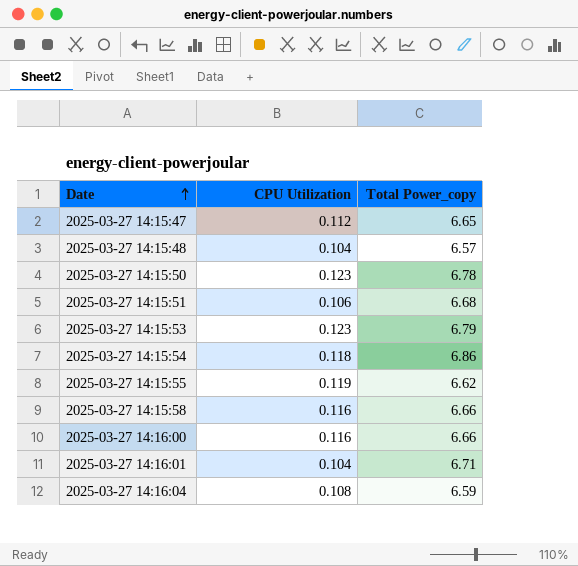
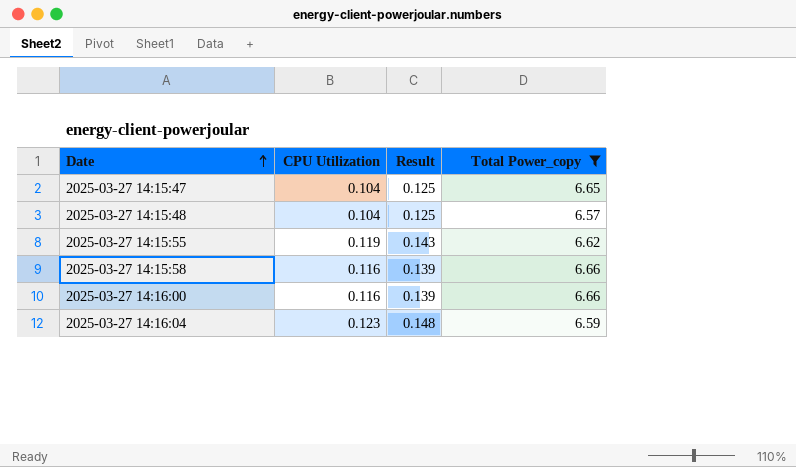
filter: none -> Total Power_copy <= 6.66
column Result | formula: none -> [CPU Utilization] * 1.2
2025-03-27 14:15:47 | CPU Utilization: 0.112 -> 0.104
2025-03-27 14:16:04 | CPU Utilization: 0.108 -> 0.123

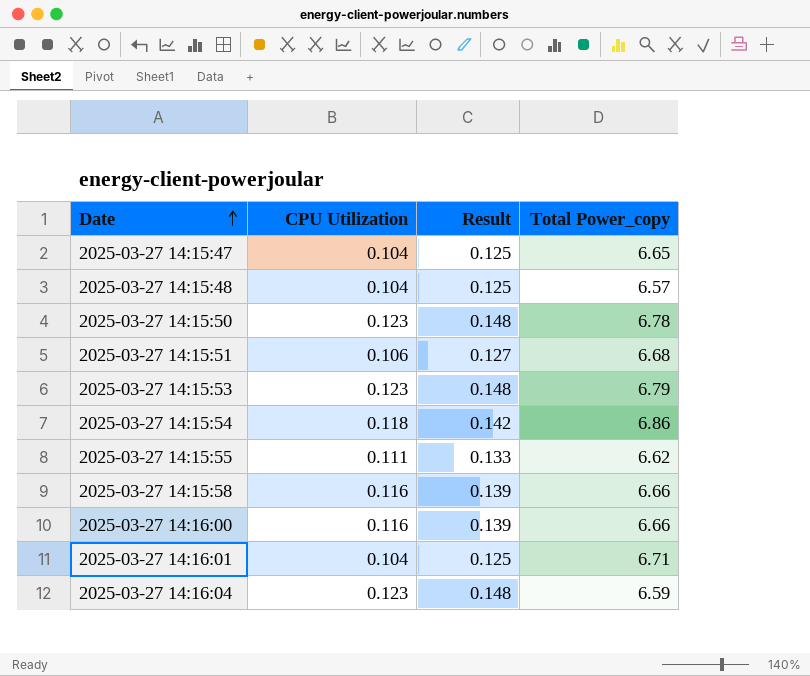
filter: Total Power_copy <= 6.66 -> none
2025-03-27 14:15:55 | CPU Utilization: 0.119 -> 0.111
2025-03-27 14:15:55 | Result: 0.143 -> 0.133

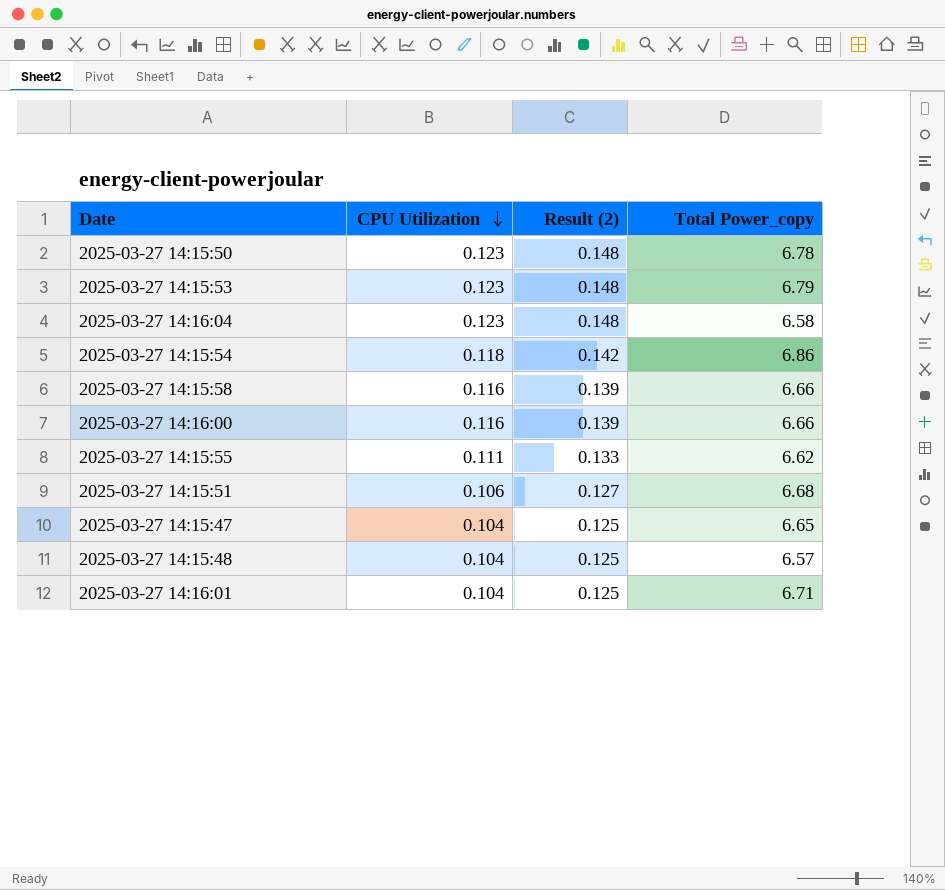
row order: Date ascending -> CPU Utilization descending
column name: Result -> Result (2)
2025-03-27 14:16:04 | Total Power_copy: 6.59 -> 6.58

